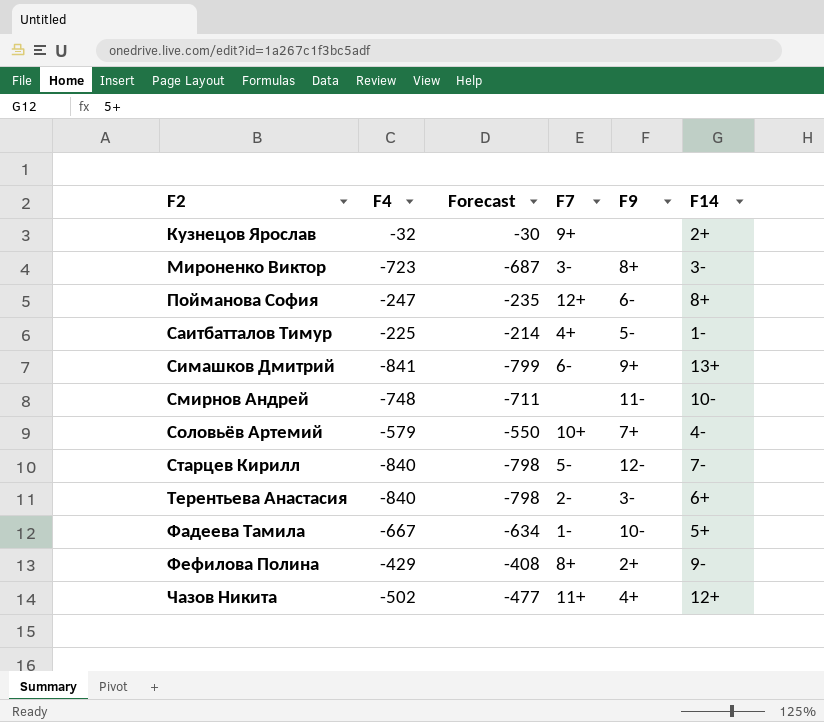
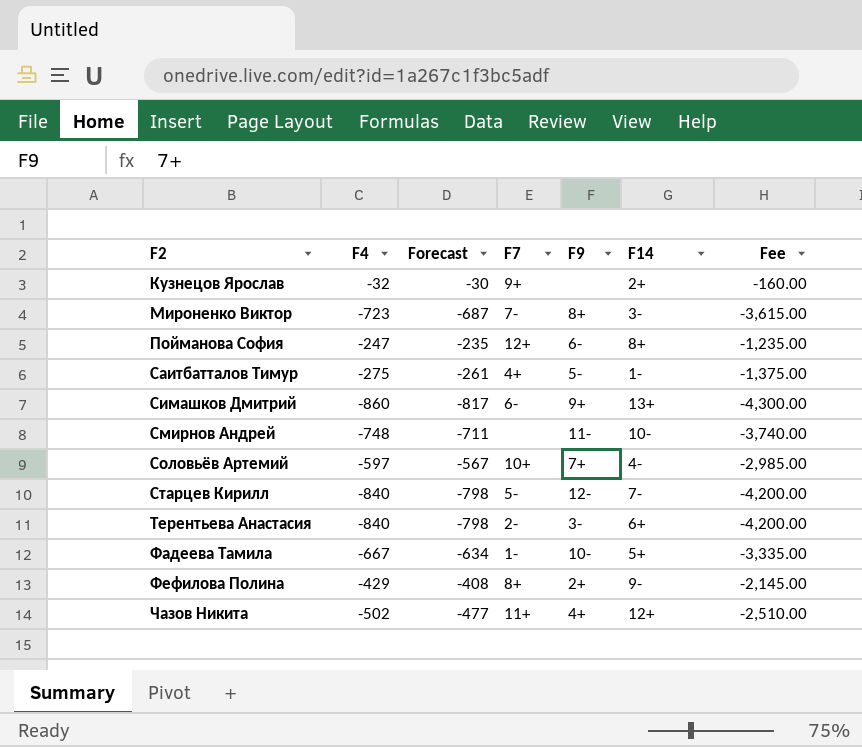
column Fee | formula: none -> [F4] * 5
Мироненко Виктор | F7: 3- -> 7-
Саитбатталов Тимур | F4: -225 -> -275
Саитбатталов Тимур | Forecast: -214 -> -261
Симашков Дмитрий | F4: -841 -> -860
Симашков Дмитрий | Forecast: -799 -> -817
Соловьёв Артемий | F4: -579 -> -597
Соловьёв Артемий | Forecast: -550 -> -567

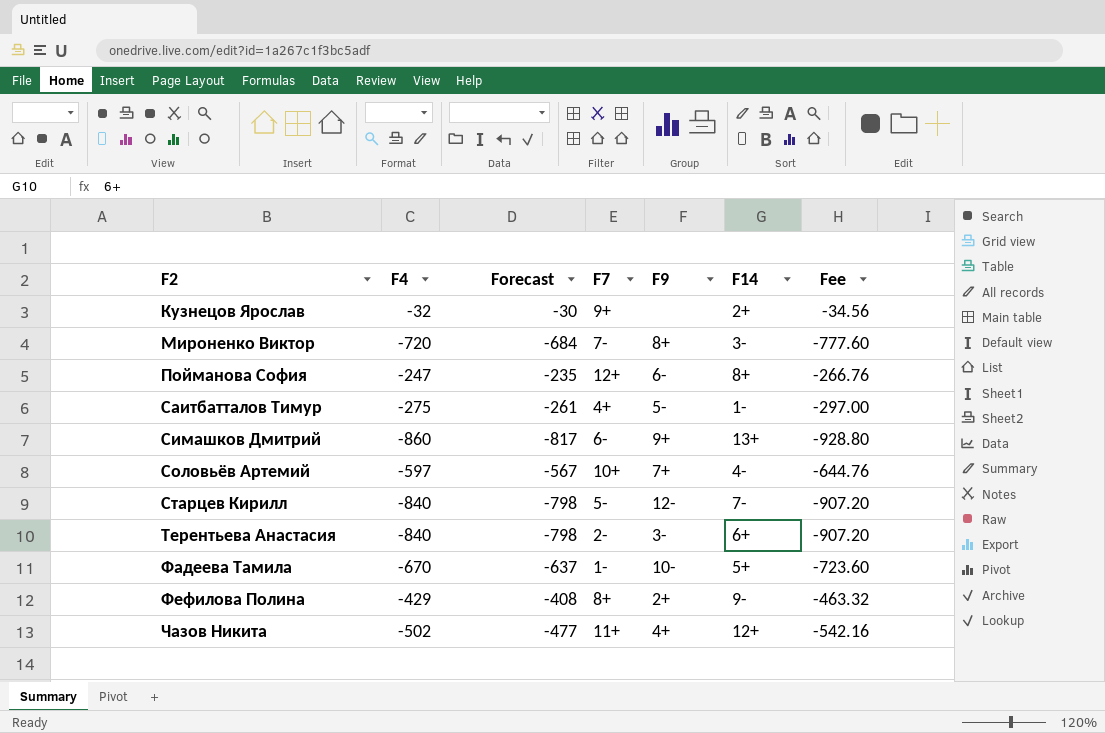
column Fee | formula: [F4] * 5 -> [F4] * 1.08
row Смирнов Андрей: -748 | -711 | none | 11- | 10- | -3,740.00 -> none
Мироненко Виктор | F4: -723 -> -720
Мироненко Виктор | Forecast: -687 -> -684
Фадеева Тамила | F4: -667 -> -670
Фадеева Тамила | Forecast: -634 -> -637

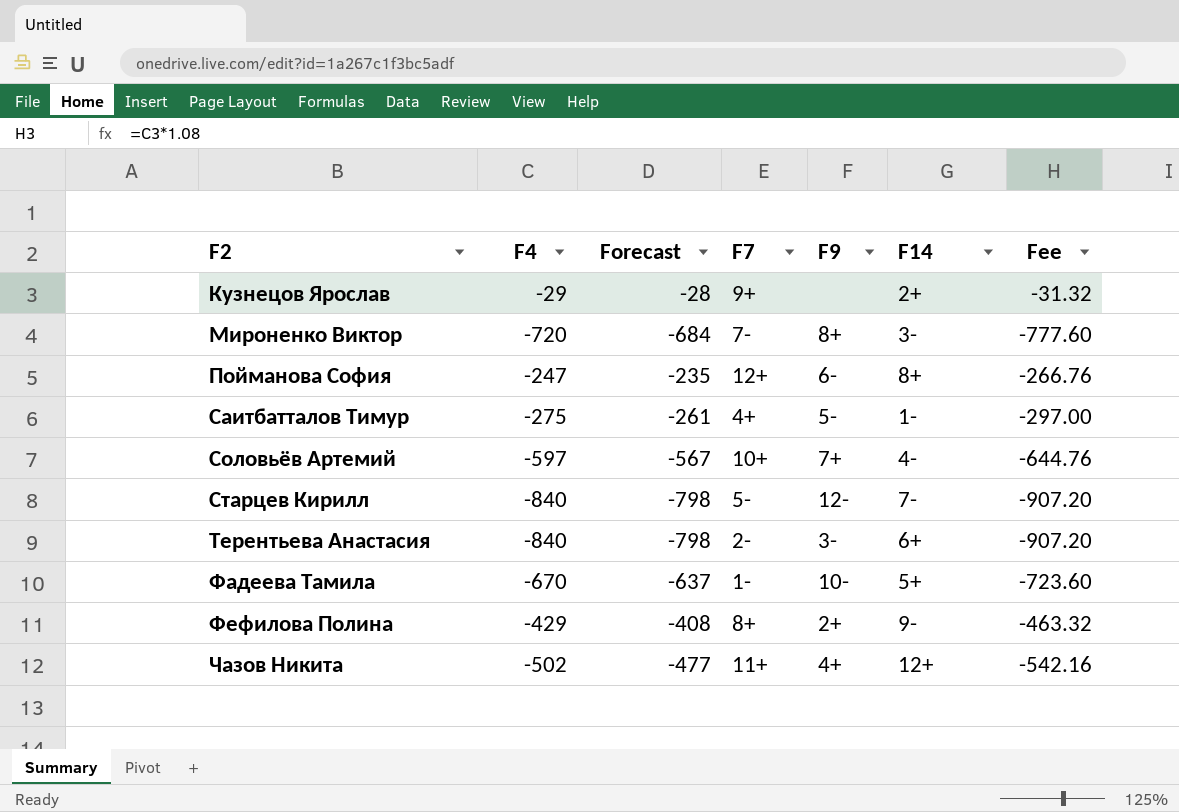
row Симашков Дмитрий: -860 | -817 | 6- | 9+ | 13+ | -928.80 -> none
Кузнецов Ярослав | F4: -32 -> -29
Кузнецов Ярослав | Forecast: -30 -> -28
Кузнецов Ярослав | Fee: -34.56 -> -31.32

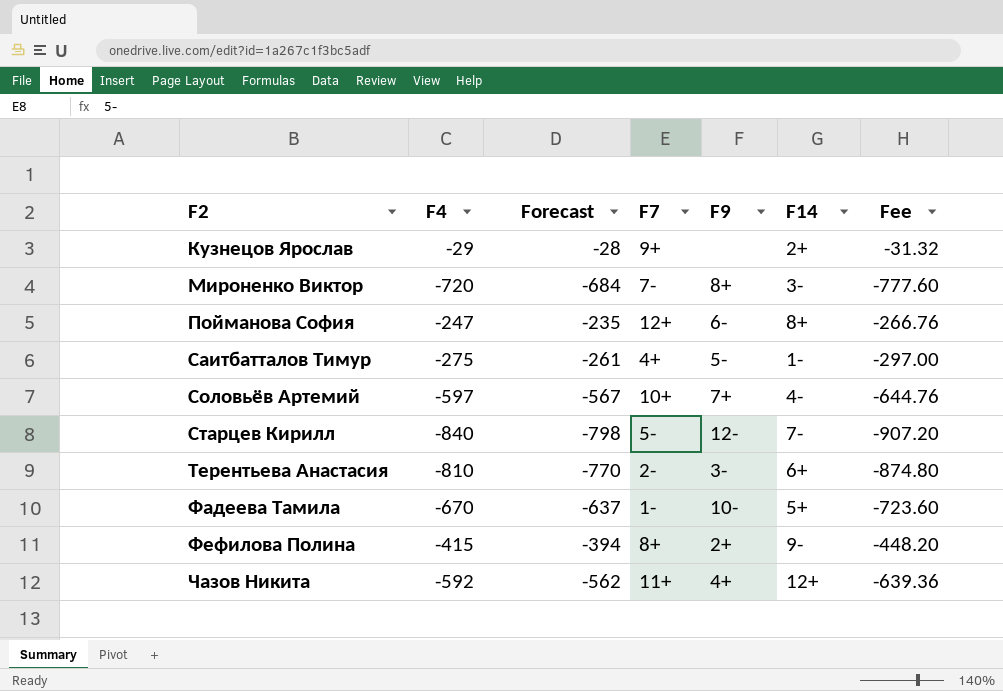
Терентьева Анастасия | F4: -840 -> -810
Терентьева Анастасия | Forecast: -798 -> -770
Терентьева Анастасия | Fee: -907.20 -> -874.80
Фефилова Полина | F4: -429 -> -415
Фефилова Полина | Forecast: -408 -> -394
Фефилова Полина | Fee: -463.32 -> -448.20
Чазов Никита | F4: -502 -> -592
Чазов Никита | Forecast: -477 -> -562
Чазов Никита | Fee: -542.16 -> -639.36

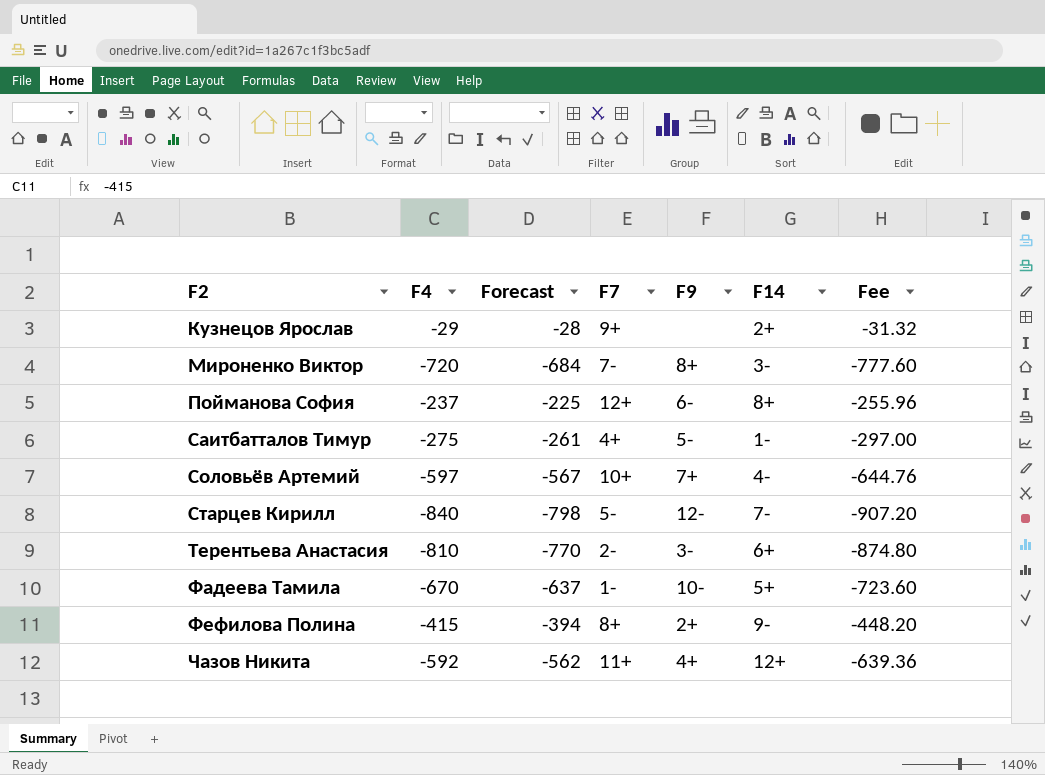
Пойманова София | F4: -247 -> -237
Пойманова София | Forecast: -235 -> -225
Пойманова София | Fee: -266.76 -> -255.96

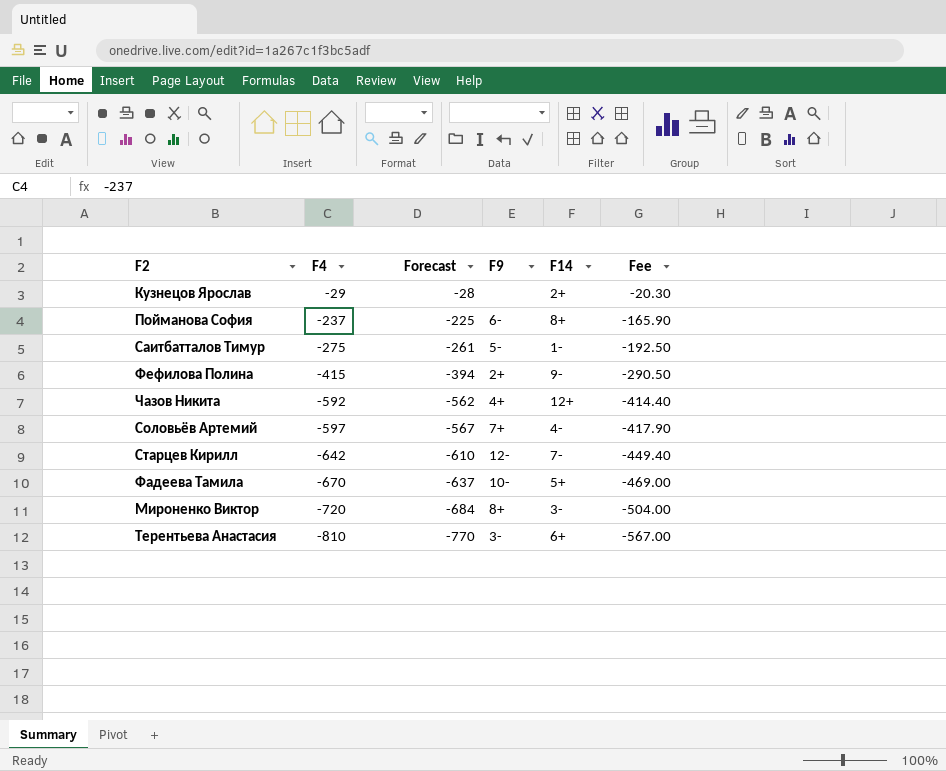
row order: F2 ascending -> F4 descending
column F7 | position: 4 -> none
column Fee | formula: [F4] * 1.08 -> [F4] * 0.7
Старцев Кирилл | F4: -840 -> -642
Старцев Кирилл | Forecast: -798 -> -610

